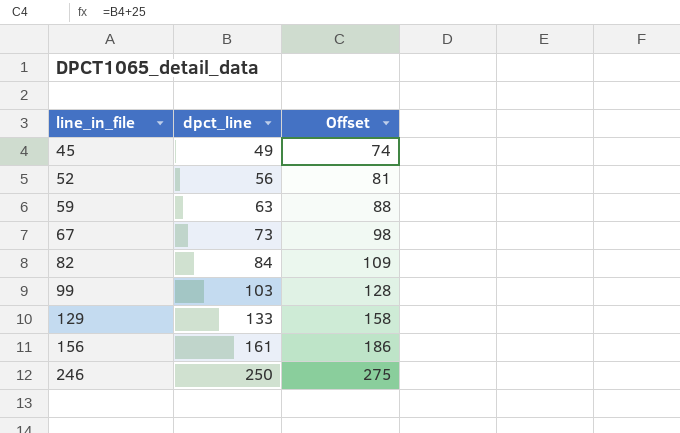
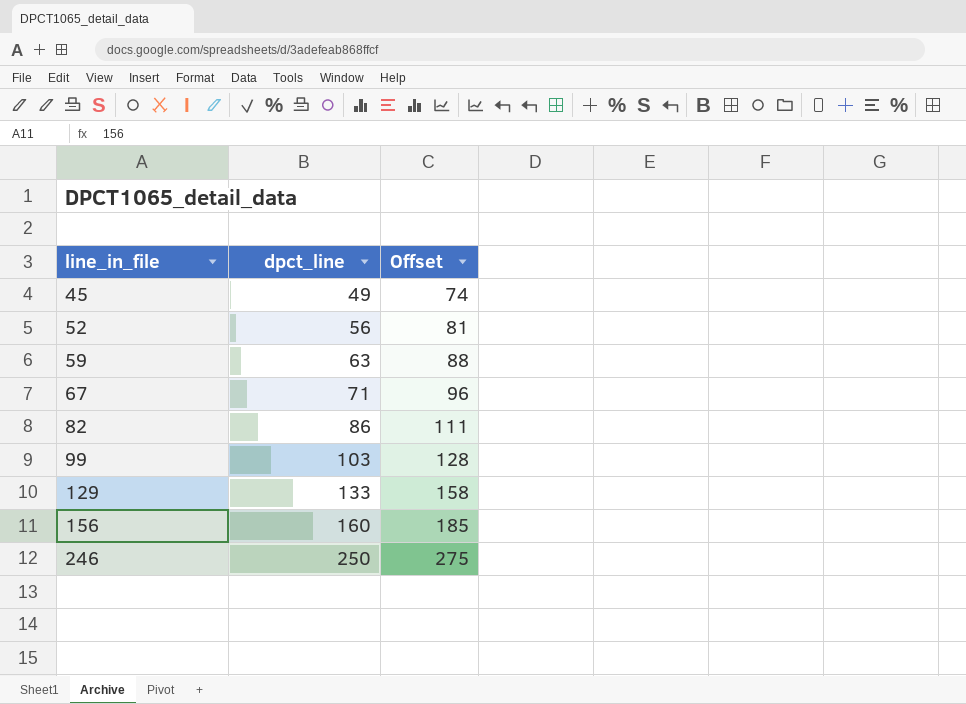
67 | dpct_line: 73 -> 71
67 | Offset: 98 -> 96
82 | dpct_line: 84 -> 86
82 | Offset: 109 -> 111
156 | dpct_line: 161 -> 160
156 | Offset: 186 -> 185

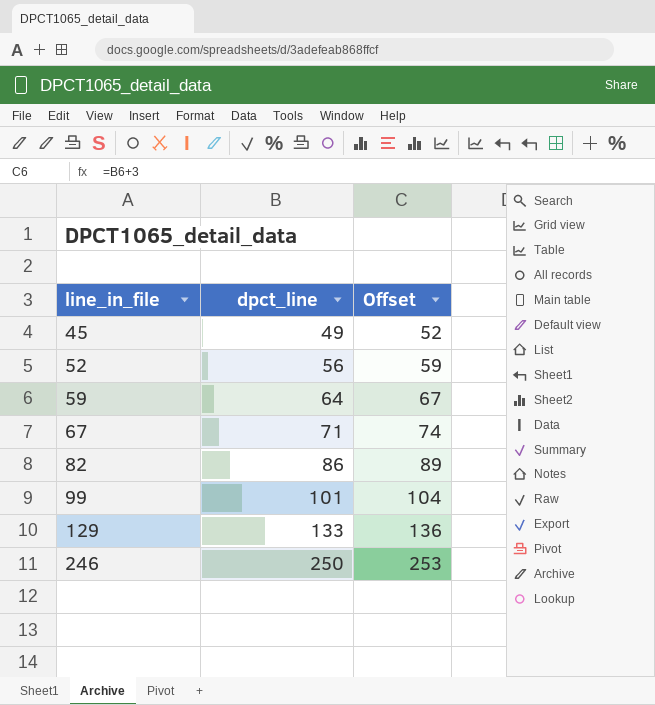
column Offset | formula: [dpct_line] + 25 -> [dpct_line] + 3
row 156: 160 | 185 -> none
59 | dpct_line: 63 -> 64
99 | dpct_line: 103 -> 101

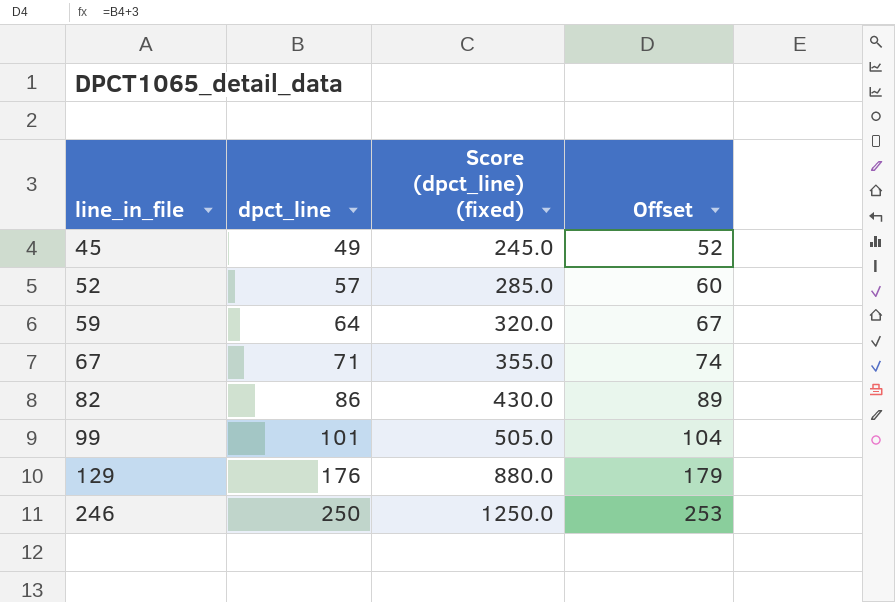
column Score (dpct_line) (fixed) | formula: none -> [dpct_line] * 5
52 | dpct_line: 56 -> 57
52 | Offset: 59 -> 60
129 | dpct_line: 133 -> 176
129 | Offset: 136 -> 179

